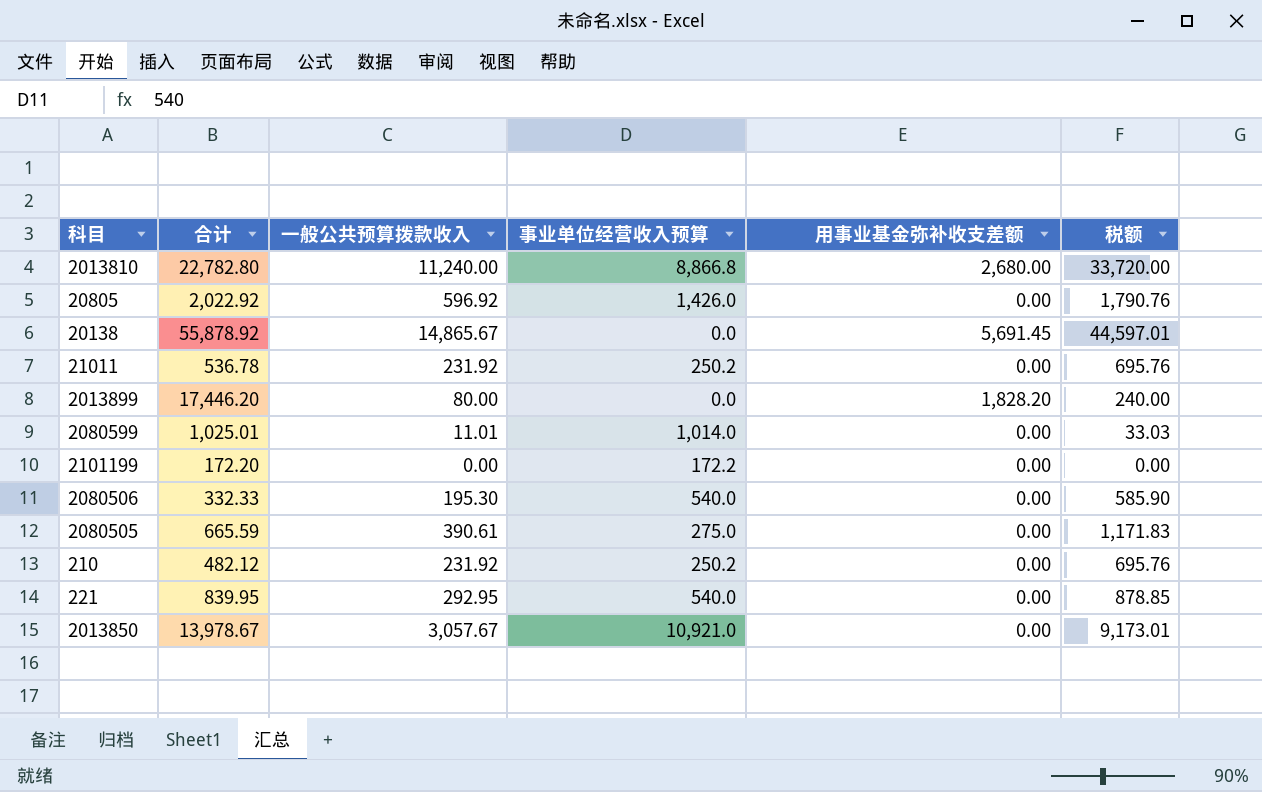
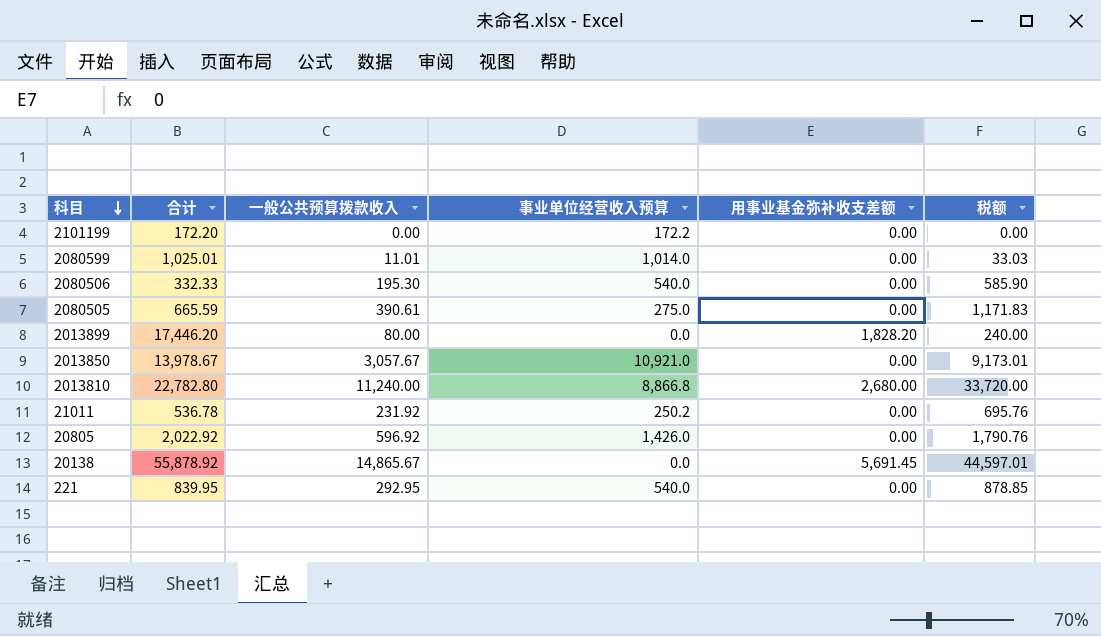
row order: none -> 科目 descending
row 210: 482.12 | 231.92 | 250.2 | 0.00 | 695.76 -> none

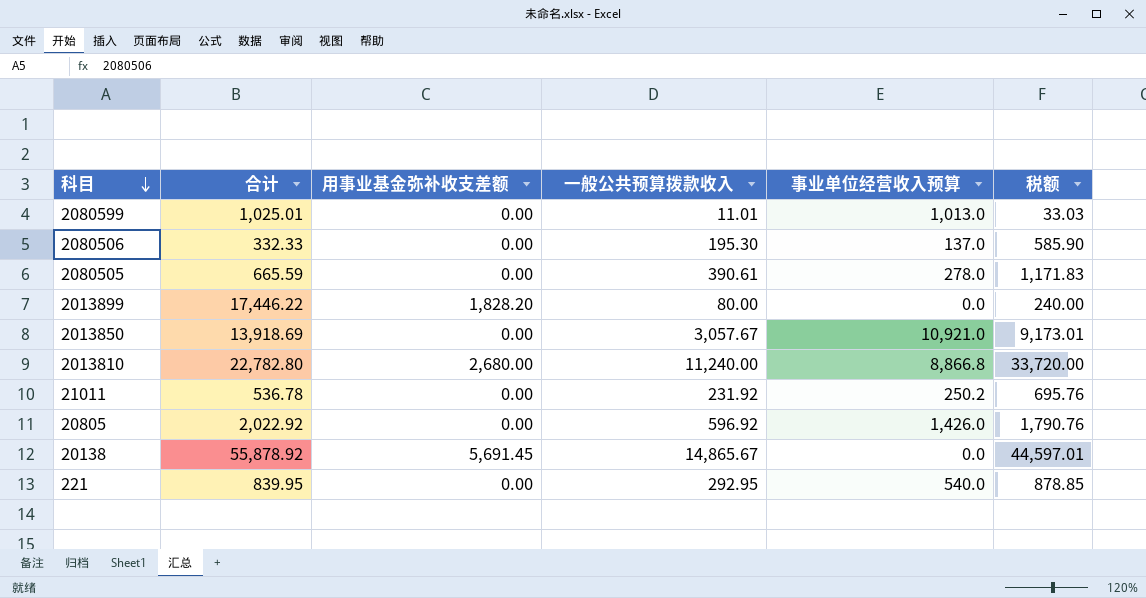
column 用事业基金弥补收支差额 | position: 5 -> 3
row 2101199: 172.20 | 0.00 | 172.2 | 0.00 | 0.00 -> none
2080599 | 事业单位经营收入预算: 1,014.0 -> 1,013.0
2080506 | 事业单位经营收入预算: 540.0 -> 137.0
2080505 | 事业单位经营收入预算: 275.0 -> 278.0
2013899 | 合计: 17,446.20 -> 17,446.22
2013850 | 合计: 13,978.67 -> 13,918.69

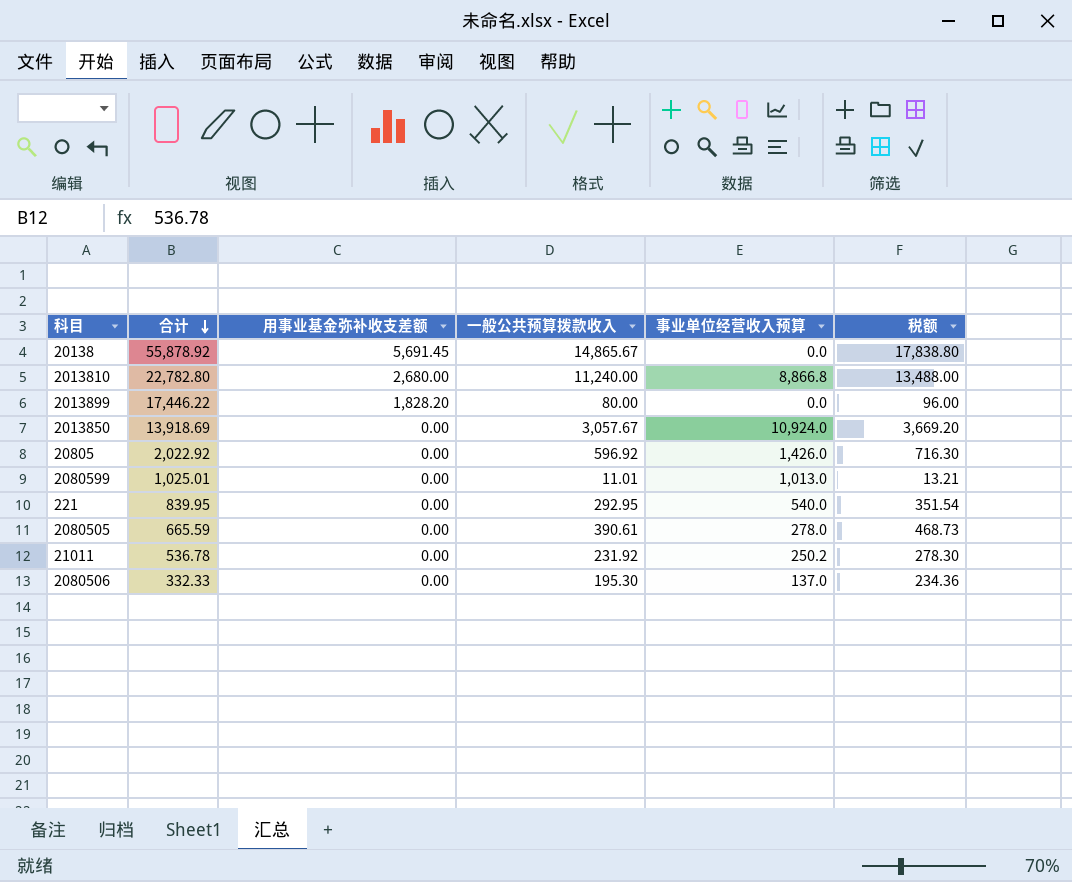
row order: 科目 descending -> 合计 descending
column 税额 | formula: [一般公共预算拨款收入] * 3 -> [一般公共预算拨款收入] * 1.2
2013850 | 事业单位经营收入预算: 10,921.0 -> 10,924.0

